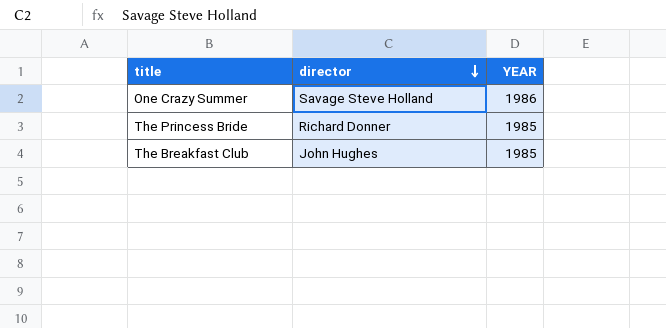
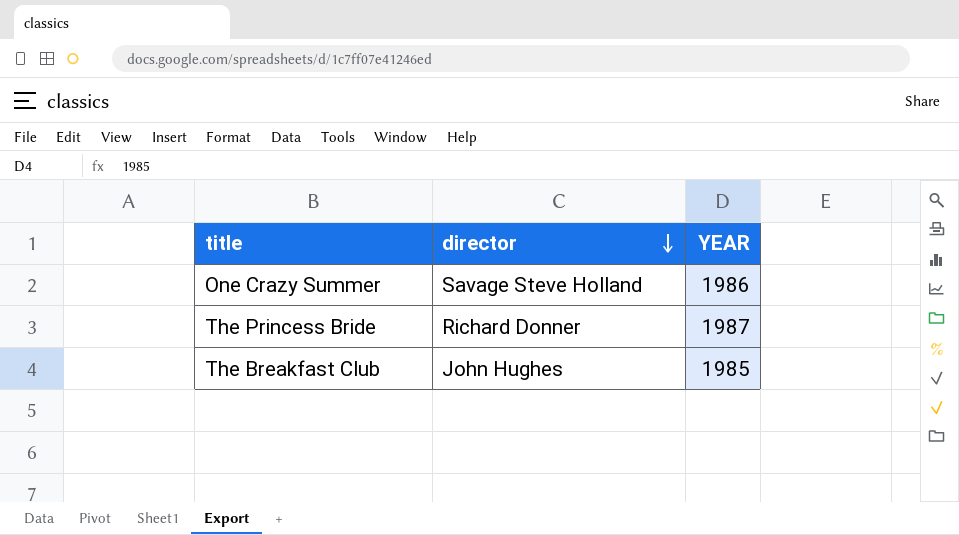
The Princess Bride | YEAR: 1985 -> 1987

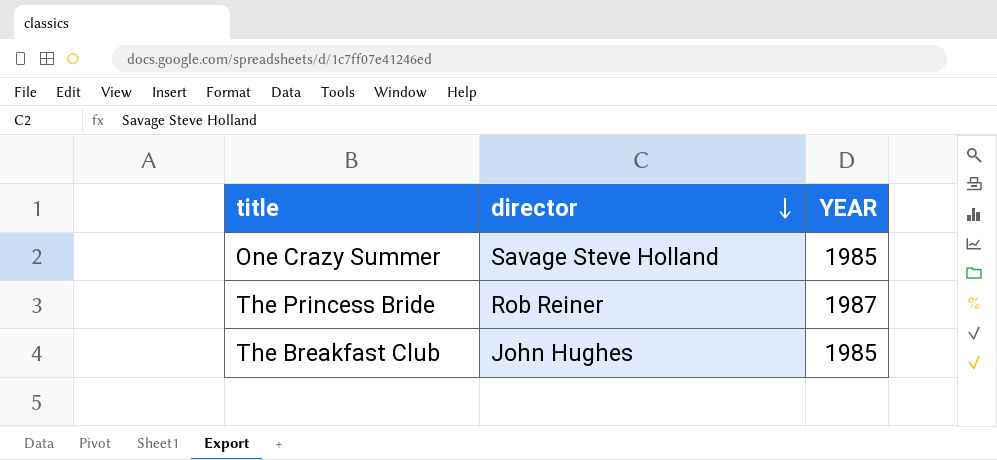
One Crazy Summer | YEAR: 1986 -> 1985
The Princess Bride | director: Richard Donner -> Rob Reiner

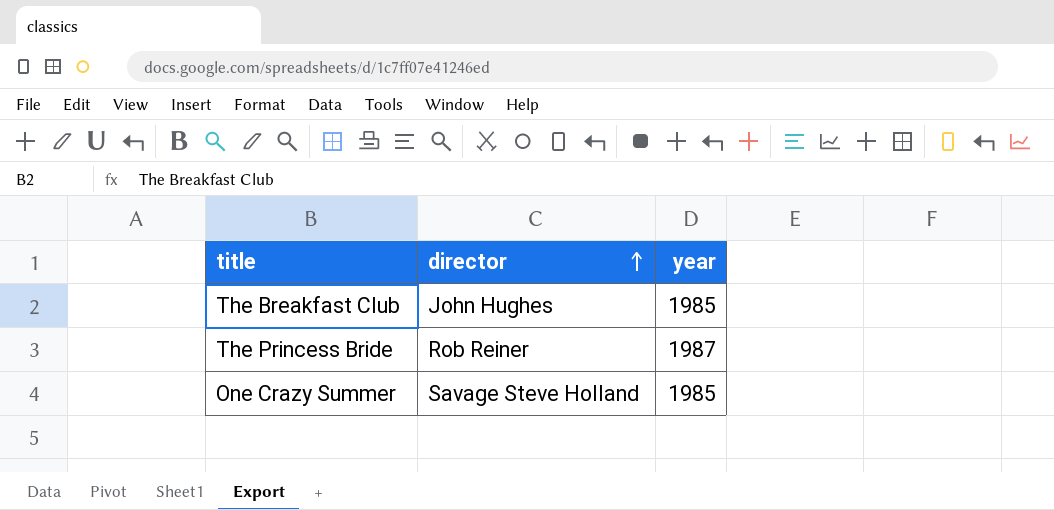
row order: director descending -> director ascending
column name: YEAR -> year

